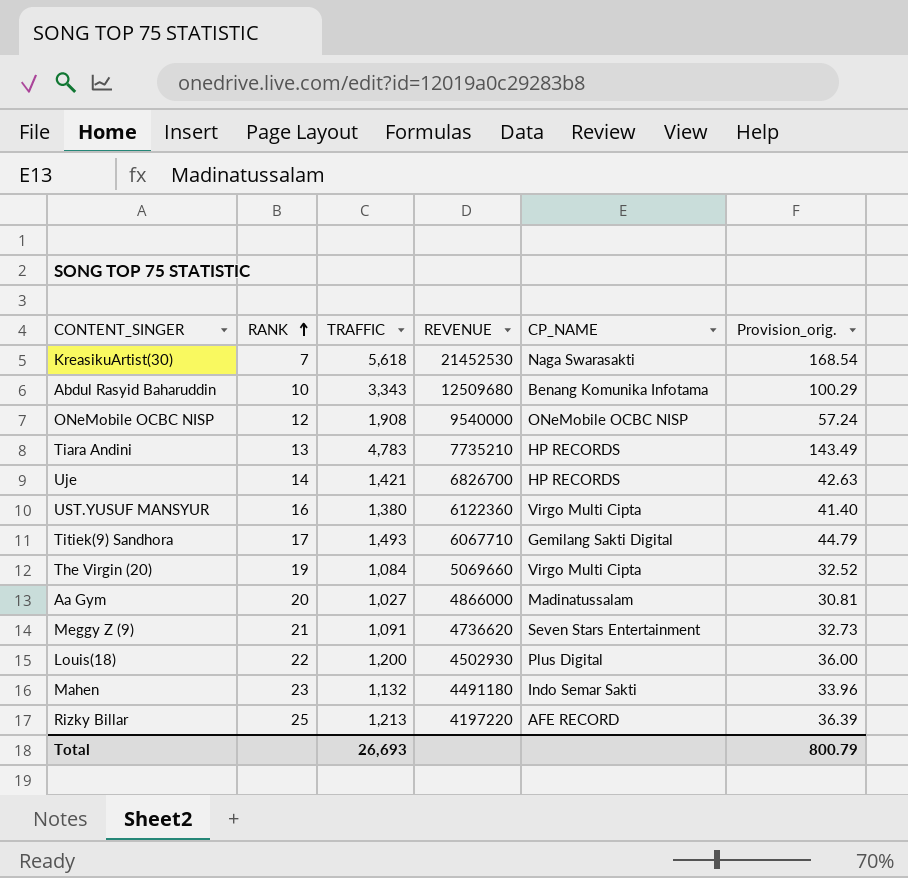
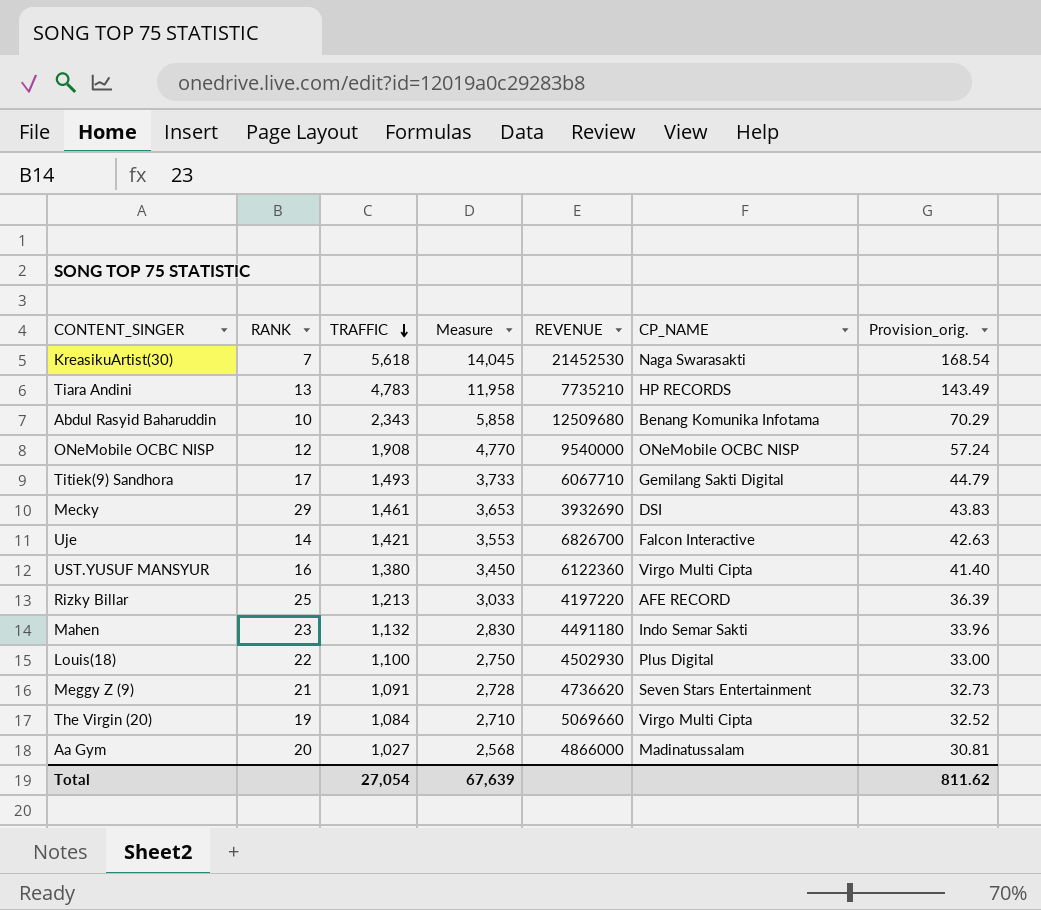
row order: RANK ascending -> TRAFFIC descending
column Measure | formula: none -> [TRAFFIC] * 2.5
Abdul Rasyid Baharuddin | TRAFFIC: 3,343 -> 2,343
Abdul Rasyid Baharuddin | Provision_orig.: 100.29 -> 70.29
row Mecky: none -> 29 | 1,461 | 3,653 | 3932690 | DSI | 43.83
Uje | CP_NAME: HP RECORDS -> Falcon Interactive
Louis(18) | TRAFFIC: 1,200 -> 1,100
Louis(18) | Provision_orig.: 36.00 -> 33.00
Total | TRAFFIC: 26,693 -> 27,054
Total | Provision_orig.: 800.79 -> 811.62

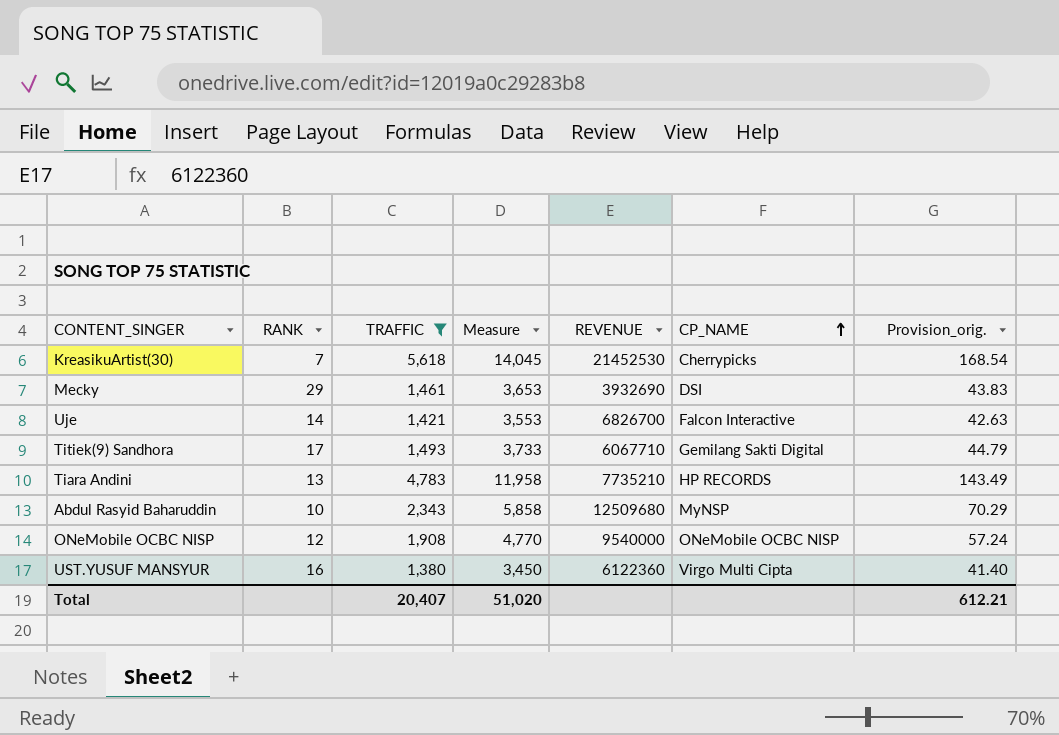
filter: none -> TRAFFIC >= 1,380
row order: TRAFFIC descending -> CP_NAME ascending
KreasikuArtist(30) | CP_NAME: Naga Swarasakti -> Cherrypicks
Abdul Rasyid Baharuddin | CP_NAME: Benang Komunika Infotama -> MyNSP
Total | TRAFFIC: 27,054 -> 20,407
Total | Measure: 67,639 -> 51,020
Total | Provision_orig.: 811.62 -> 612.21

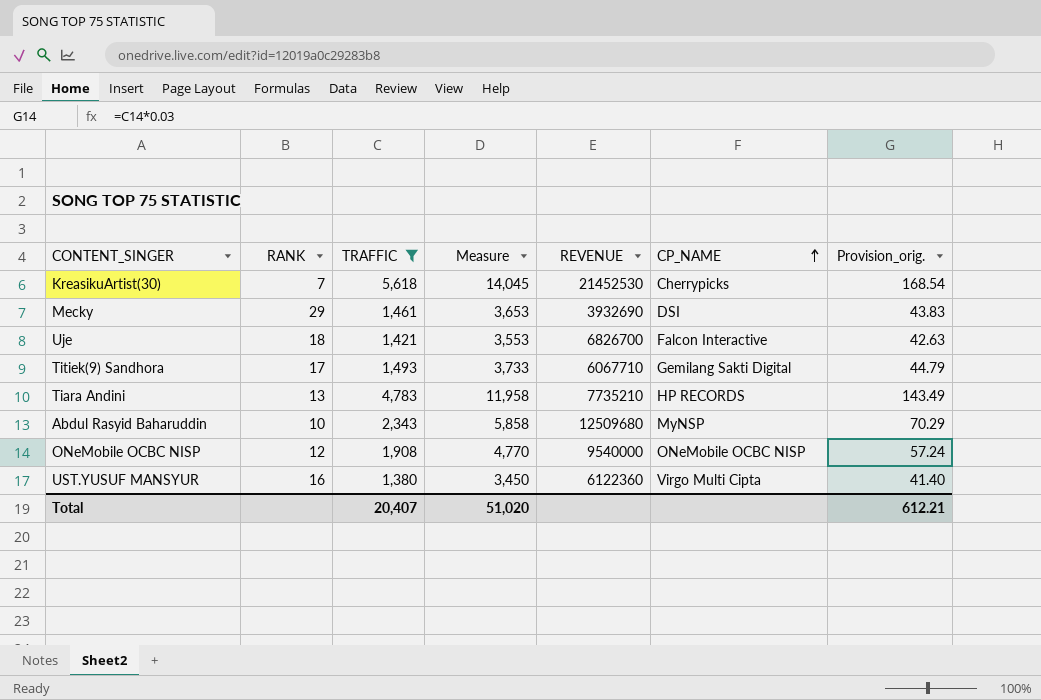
Uje | RANK: 14 -> 18

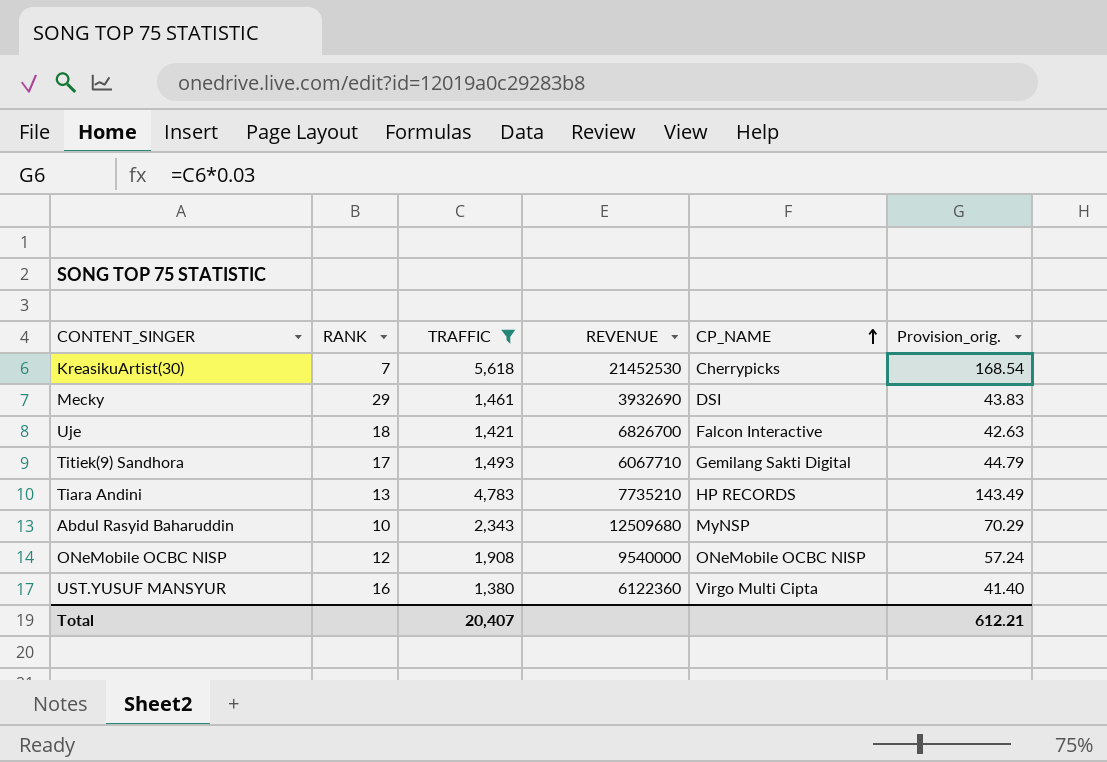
column Measure | formula: [TRAFFIC] * 2.5 -> none

